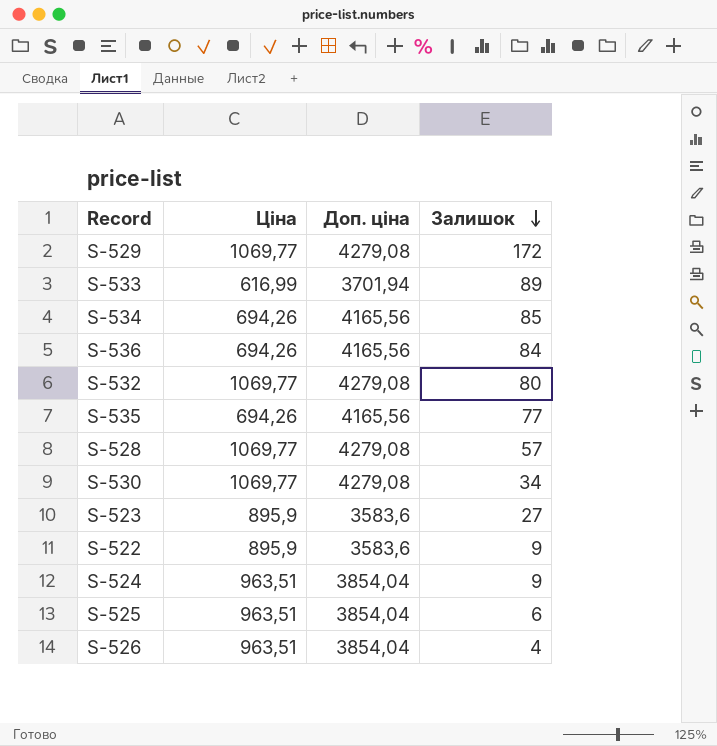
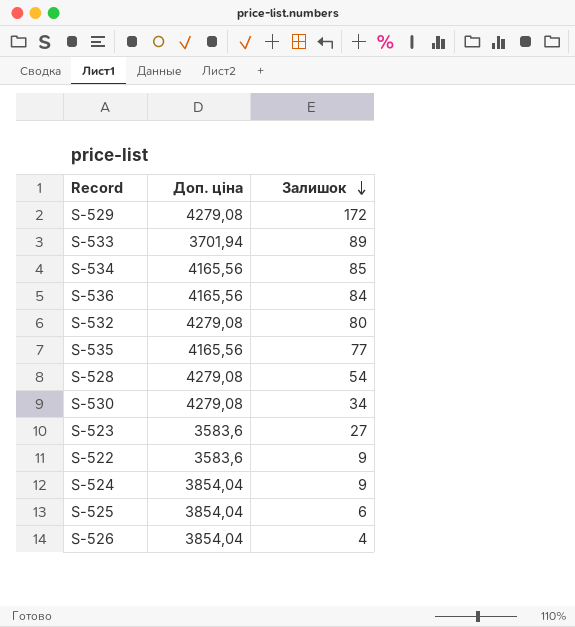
column Ціна | position: 2 -> none
S-528 | Залишок: 57 -> 54

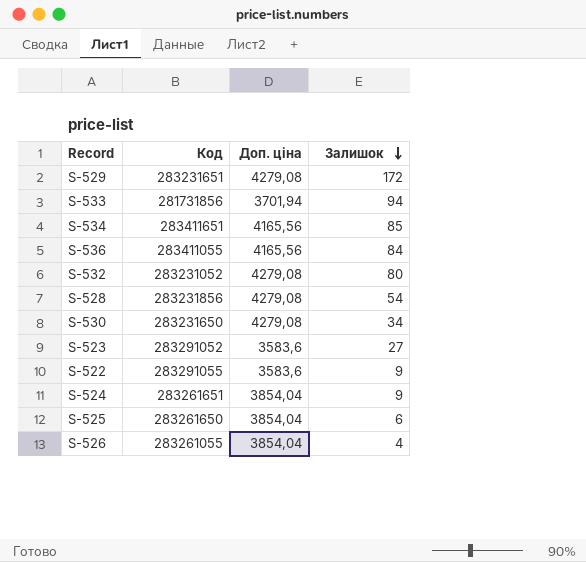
column Код | position: none -> 2
row S-535: 4165,56 | 77 -> none
S-533 | Залишок: 89 -> 94

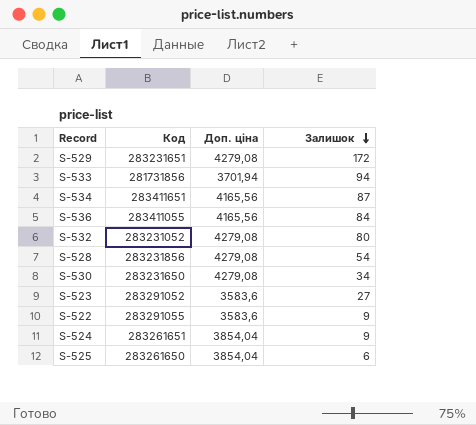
row S-526: 283261055 | 3854,04 | 4 -> none
S-534 | Залишок: 85 -> 87

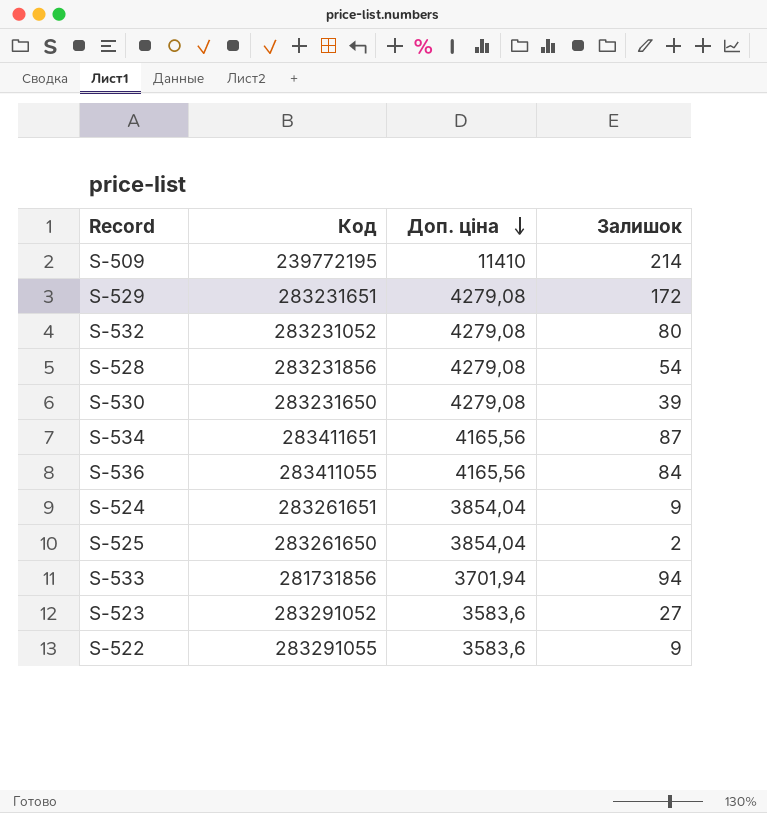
row order: Залишок descending -> Доп. ціна descending
row S-509: none -> 239772195 | 11410 | 214
S-530 | Залишок: 34 -> 39
S-525 | Залишок: 6 -> 2

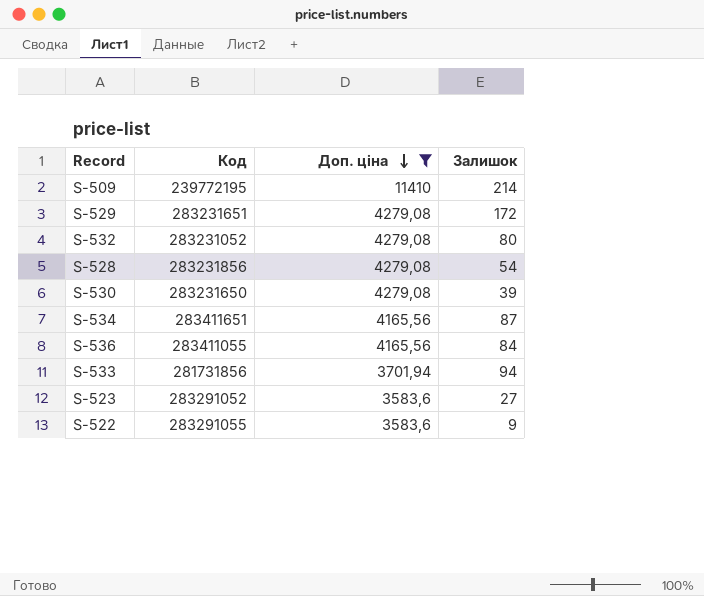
filter: none -> Доп. ціна != 3854,04

